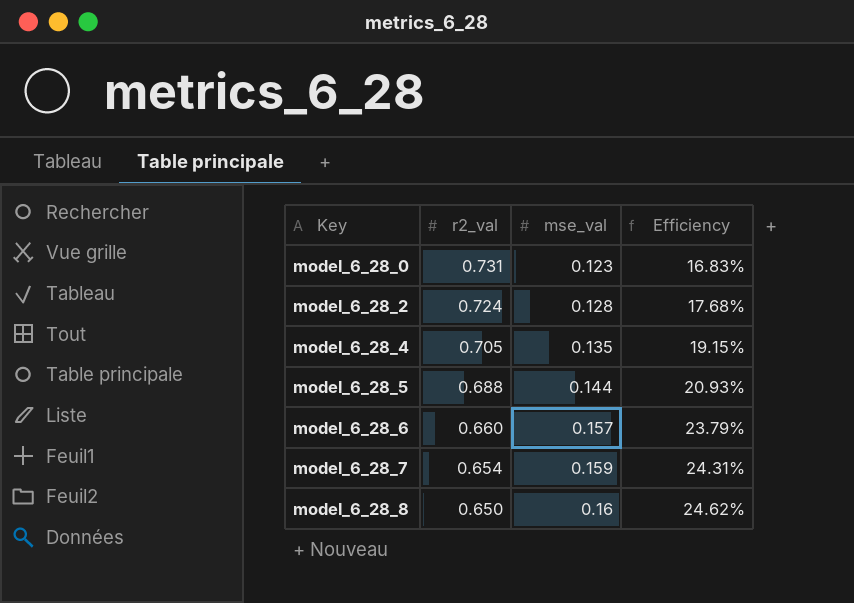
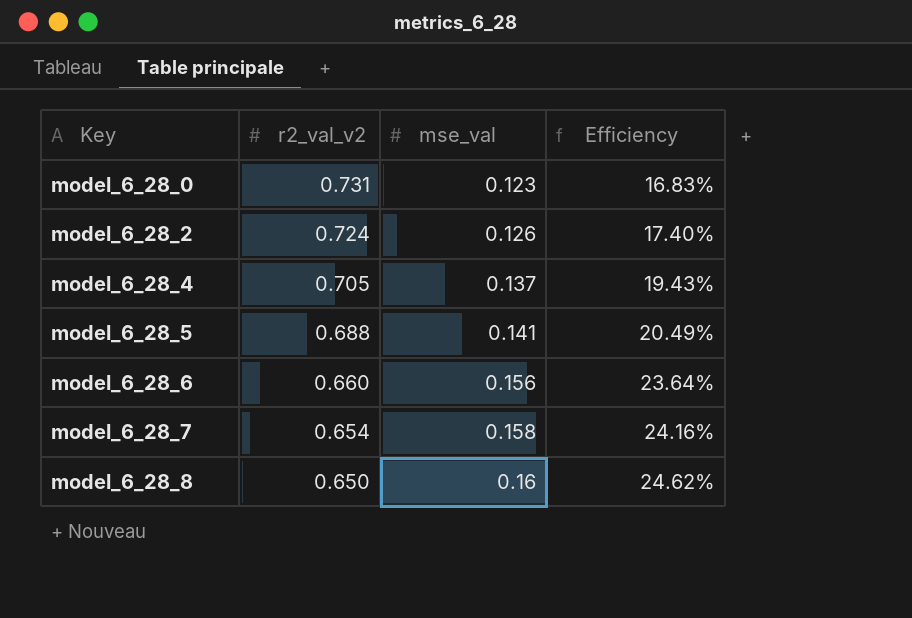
column name: r2_val -> r2_val_v2
model_6_28_2 | mse_val: 0.128 -> 0.126
model_6_28_2 | Efficiency: 17.68% -> 17.40%
model_6_28_4 | mse_val: 0.135 -> 0.137
model_6_28_4 | Efficiency: 19.15% -> 19.43%
model_6_28_5 | mse_val: 0.144 -> 0.141
model_6_28_5 | Efficiency: 20.93% -> 20.49%
model_6_28_6 | mse_val: 0.157 -> 0.156
model_6_28_6 | Efficiency: 23.79% -> 23.64%
model_6_28_7 | mse_val: 0.159 -> 0.158
model_6_28_7 | Efficiency: 24.31% -> 24.16%

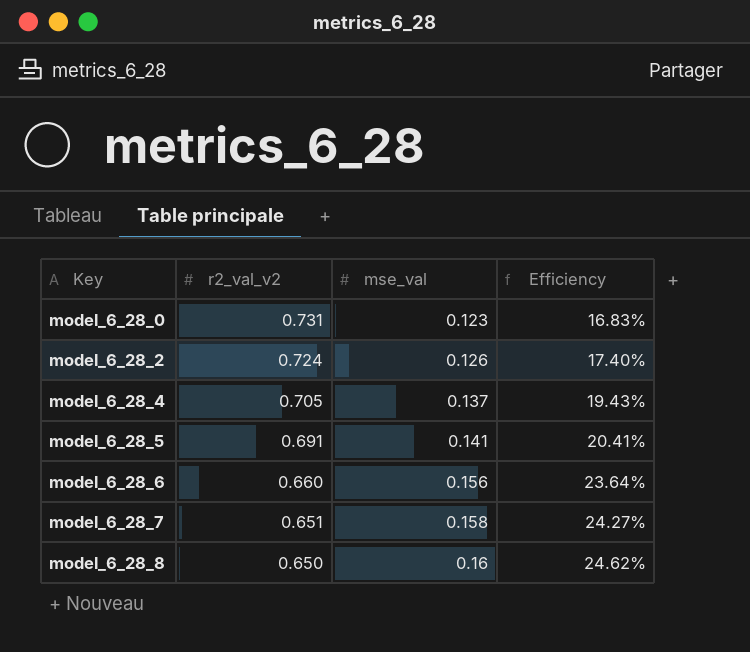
model_6_28_5 | r2_val_v2: 0.688 -> 0.691
model_6_28_5 | Efficiency: 20.49% -> 20.41%
model_6_28_7 | r2_val_v2: 0.654 -> 0.651
model_6_28_7 | Efficiency: 24.16% -> 24.27%

